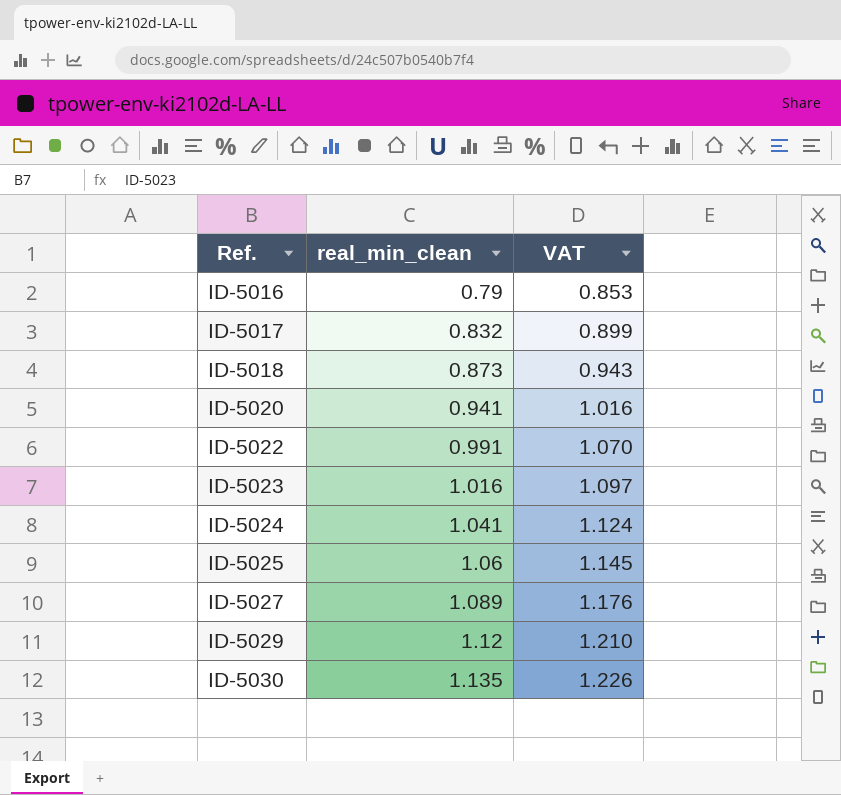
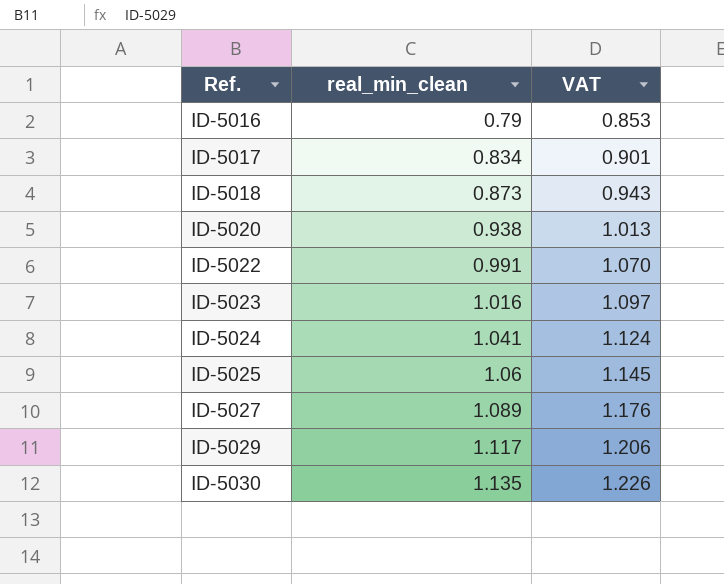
ID-5017 | real_min_clean: 0.832 -> 0.834
ID-5017 | VAT: 0.899 -> 0.901
ID-5020 | real_min_clean: 0.941 -> 0.938
ID-5020 | VAT: 1.016 -> 1.013
ID-5029 | real_min_clean: 1.12 -> 1.117
ID-5029 | VAT: 1.210 -> 1.206

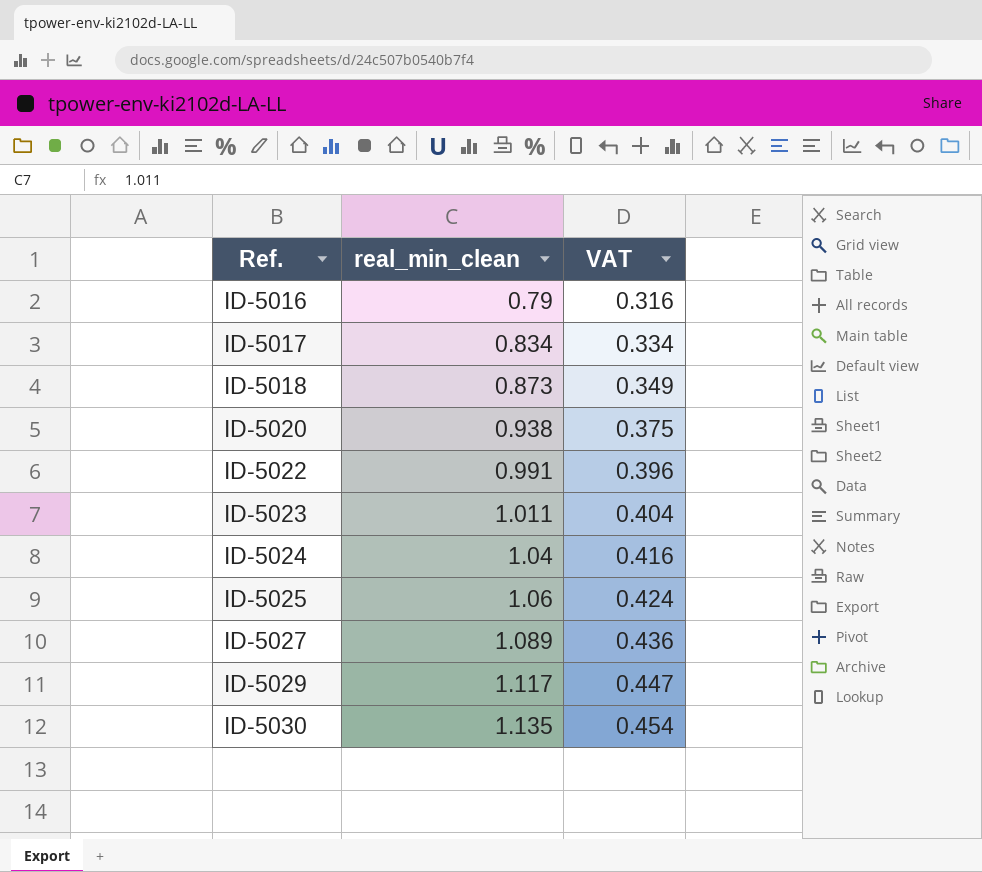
column VAT | formula: [real_min_clean] * 1.08 -> [real_min_clean] * 0.4
ID-5023 | real_min_clean: 1.016 -> 1.011
ID-5024 | real_min_clean: 1.041 -> 1.04

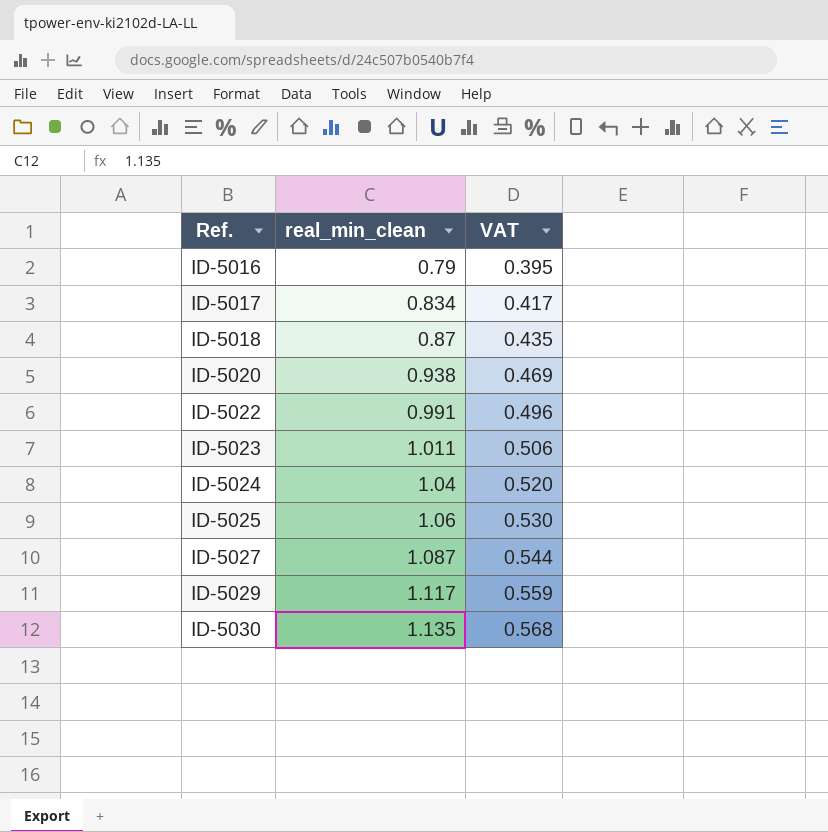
column VAT | formula: [real_min_clean] * 0.4 -> [real_min_clean] * 0.5
ID-5018 | real_min_clean: 0.873 -> 0.87
ID-5027 | real_min_clean: 1.089 -> 1.087

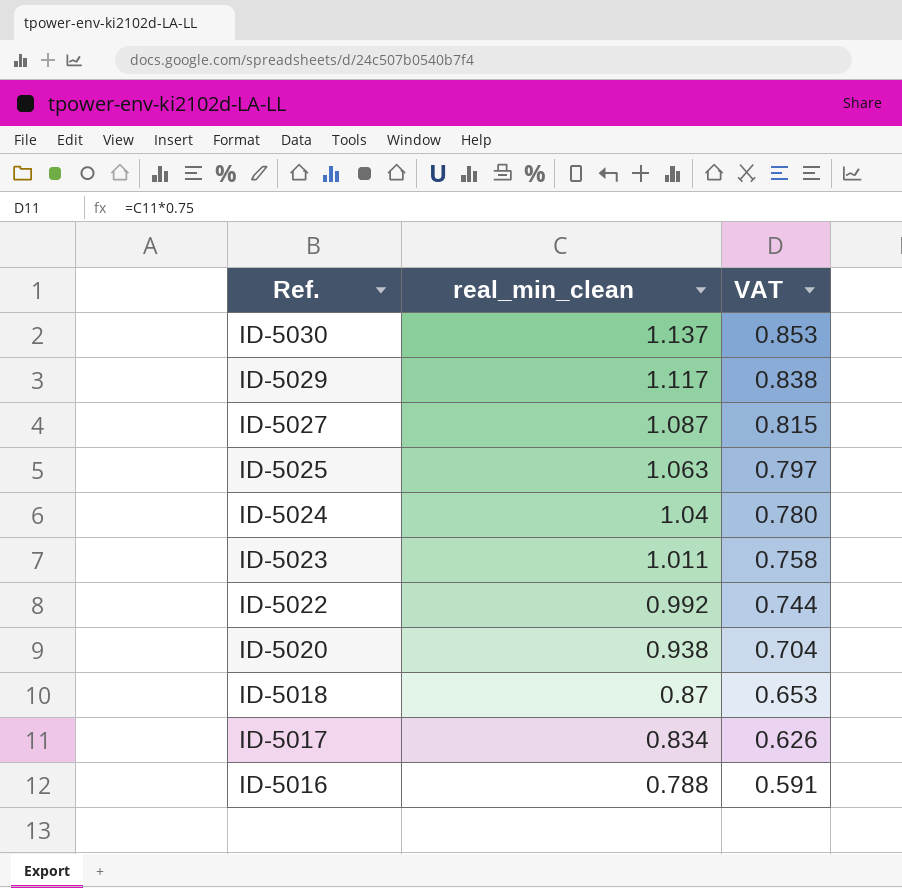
row order: Ref. ascending -> Ref. descending
column VAT | formula: [real_min_clean] * 0.5 -> [real_min_clean] * 0.75
ID-5030 | real_min_clean: 1.135 -> 1.137
ID-5025 | real_min_clean: 1.06 -> 1.063
ID-5022 | real_min_clean: 0.991 -> 0.992
ID-5016 | real_min_clean: 0.79 -> 0.788

